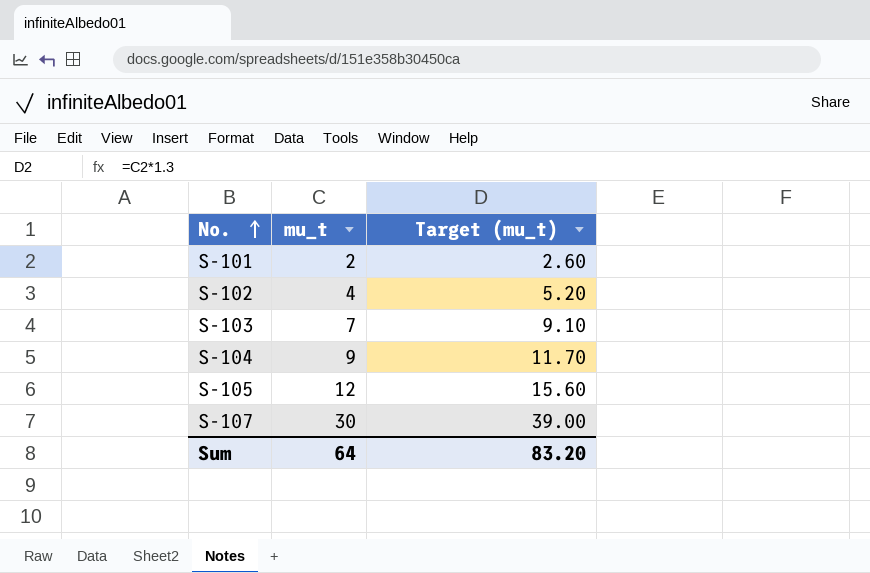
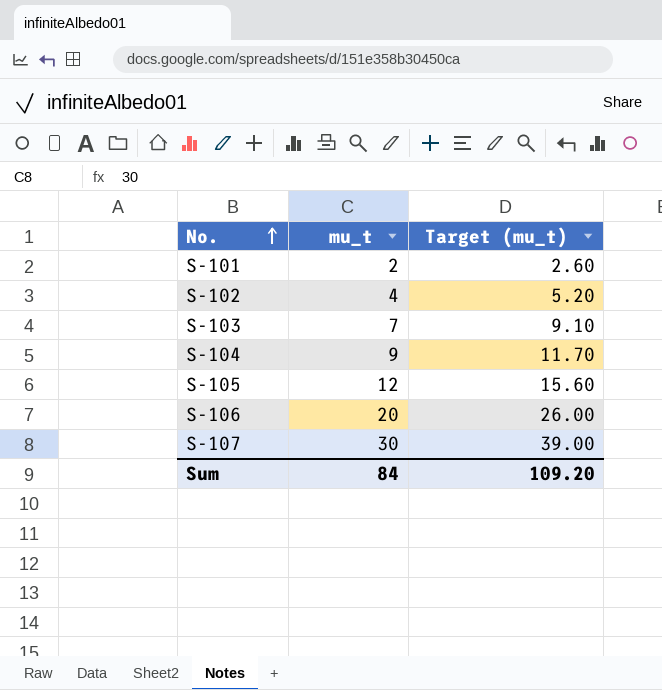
row S-106: none -> 20 | 26.00
Sum | mu_t: 64 -> 84
Sum | Target (mu_t): 83.20 -> 109.20

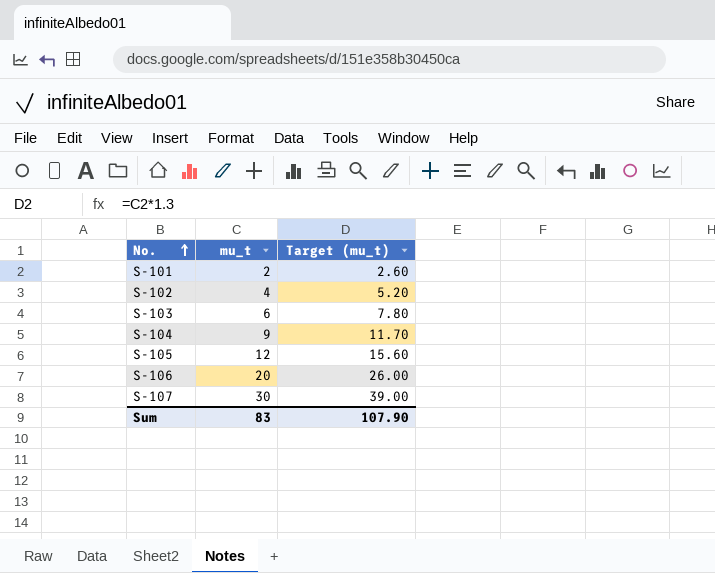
S-103 | mu_t: 7 -> 6
S-103 | Target (mu_t): 9.10 -> 7.80
Sum | mu_t: 84 -> 83
Sum | Target (mu_t): 109.20 -> 107.90

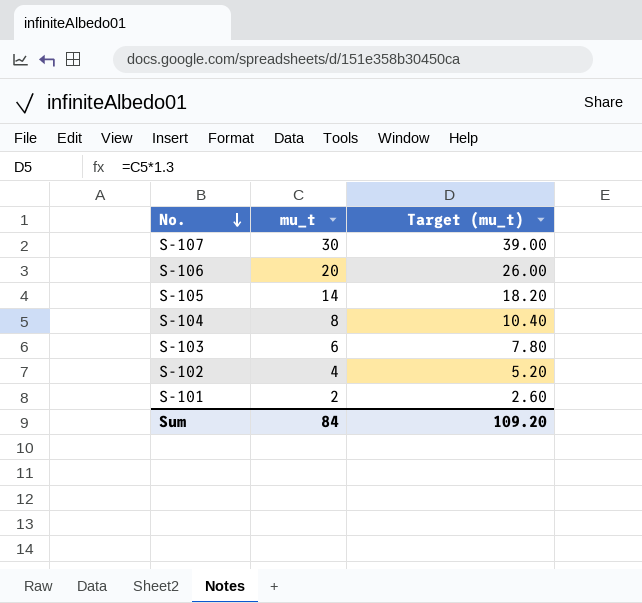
row order: No. ascending -> No. descending
S-105 | mu_t: 12 -> 14
S-105 | Target (mu_t): 15.60 -> 18.20
S-104 | mu_t: 9 -> 8
S-104 | Target (mu_t): 11.70 -> 10.40
Sum | mu_t: 83 -> 84
Sum | Target (mu_t): 107.90 -> 109.20

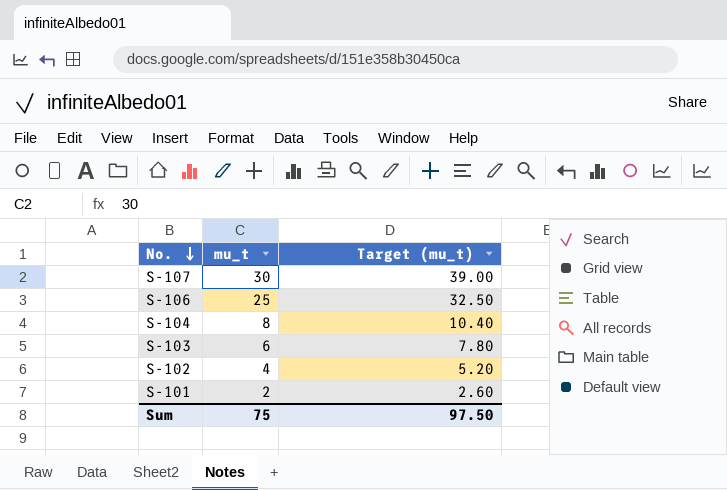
row S-105: 14 | 18.20 -> none
S-106 | mu_t: 20 -> 25
S-106 | Target (mu_t): 26.00 -> 32.50
Sum | mu_t: 84 -> 75
Sum | Target (mu_t): 109.20 -> 97.50

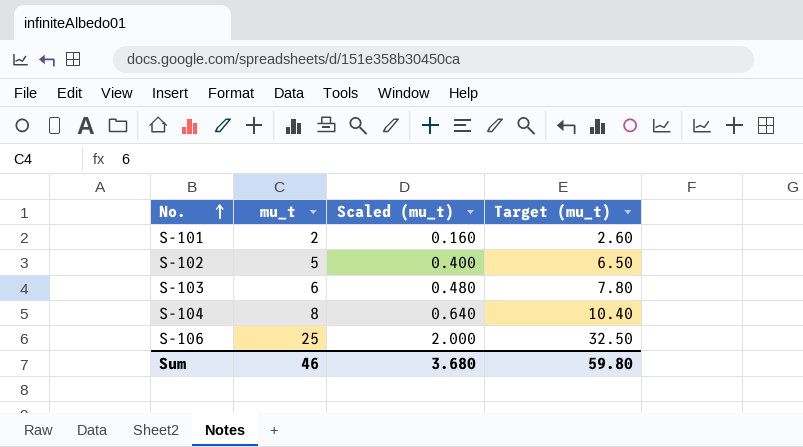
row order: No. descending -> No. ascending
column Scaled (mu_t) | formula: none -> [mu_t] * 0.08
row S-107: 30 | 39.00 -> none
S-102 | mu_t: 4 -> 5
S-102 | Target (mu_t): 5.20 -> 6.50
Sum | mu_t: 75 -> 46
Sum | Target (mu_t): 97.50 -> 59.80

